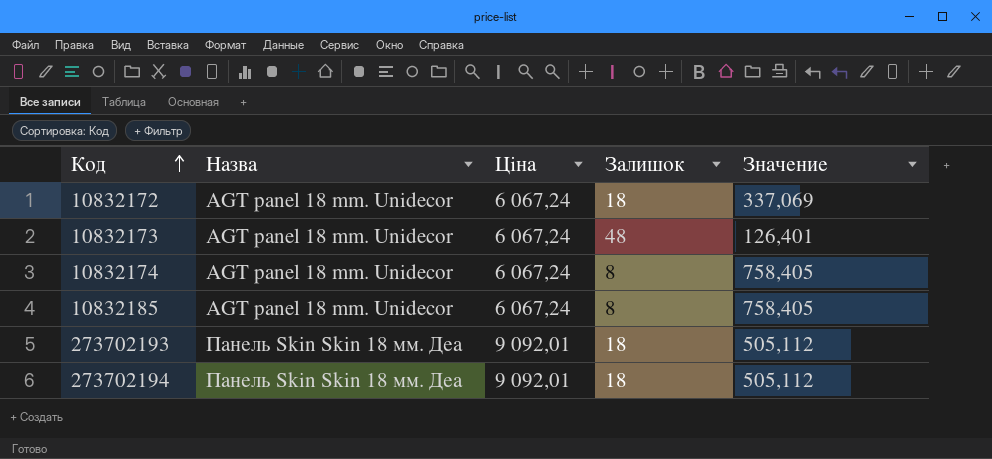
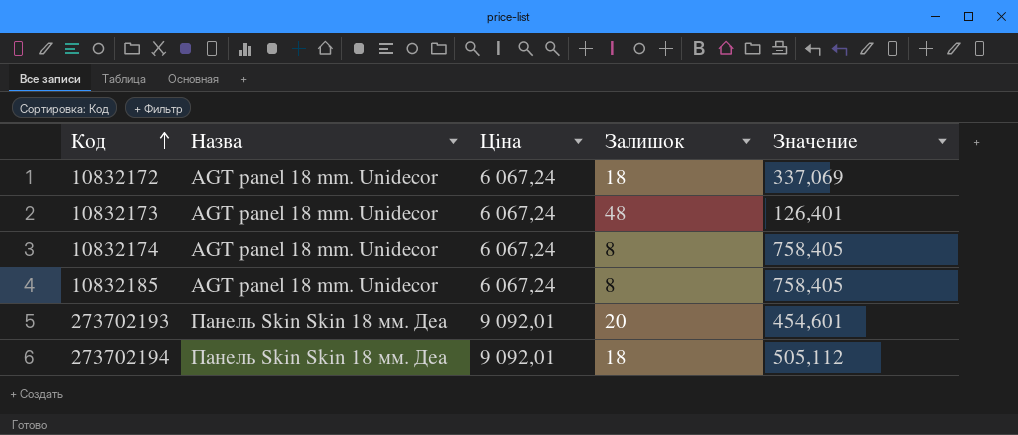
273702193 | Залишок: 18 -> 20
273702193 | Значение: 505,112 -> 454,601

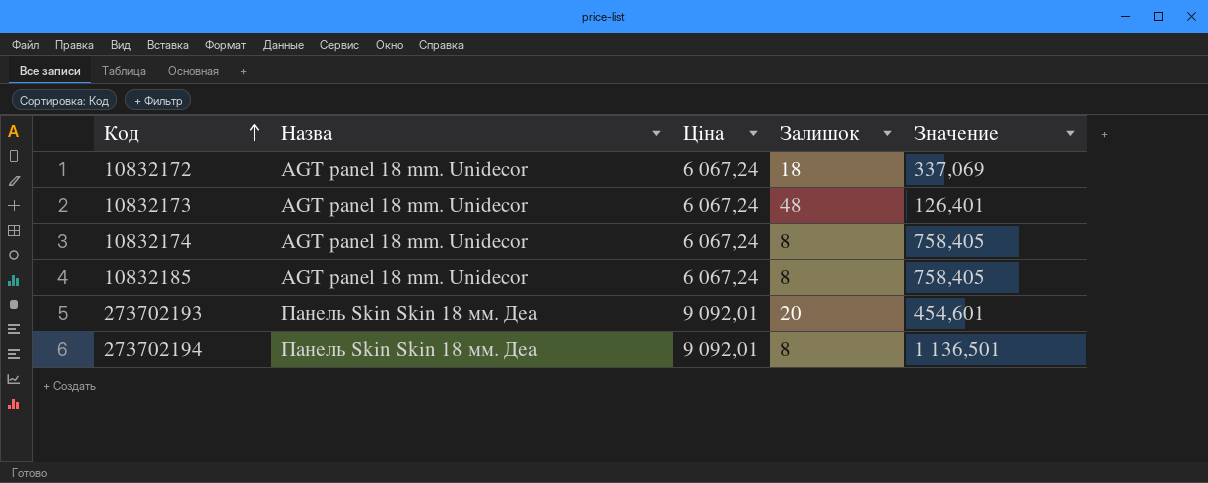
273702194 | Залишок: 18 -> 8
273702194 | Значение: 505,112 -> 1 136,501

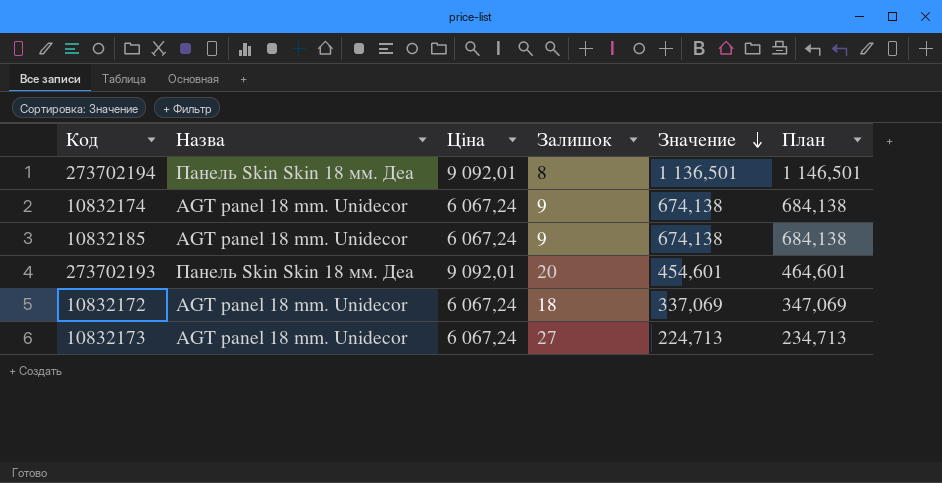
row order: Код ascending -> Значение descending
column План | formula: none -> [Значение] + 10
10832174 | Залишок: 8 -> 9
10832174 | Значение: 758,405 -> 674,138
10832185 | Залишок: 8 -> 9
10832185 | Значение: 758,405 -> 674,138
10832173 | Залишок: 48 -> 27
10832173 | Значение: 126,401 -> 224,713

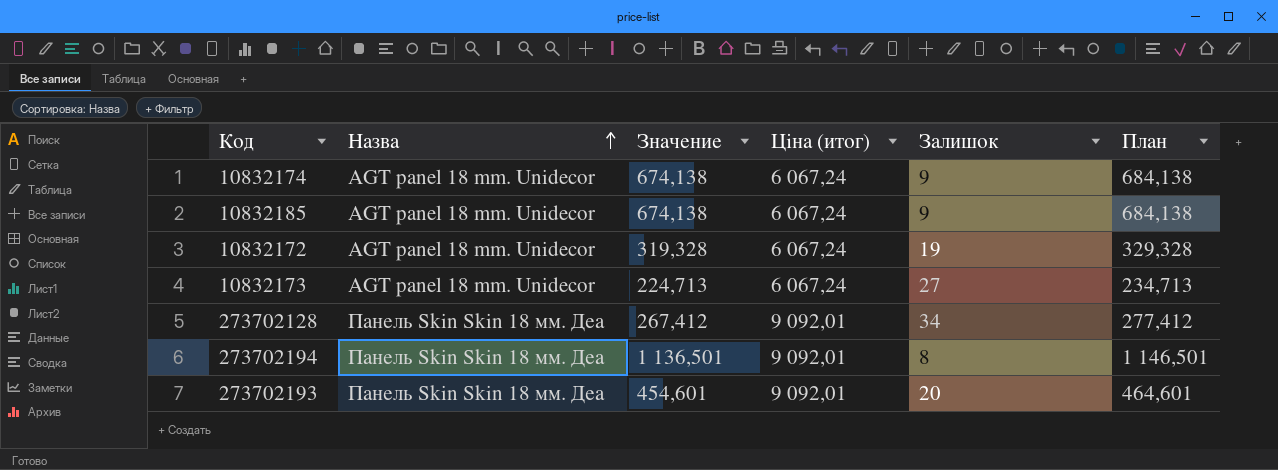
row order: Значение descending -> Назва ascending
column Значение | position: 5 -> 3
column name: Ціна -> Ціна (итог)
10832172 | Значение: 337,069 -> 319,328
10832172 | Залишок: 18 -> 19
10832172 | План: 347,069 -> 329,328
row 273702128: none -> Панель Skin Skin 18 мм. Деа | 267,412 | 9 092,01 | 34 | 277,412

